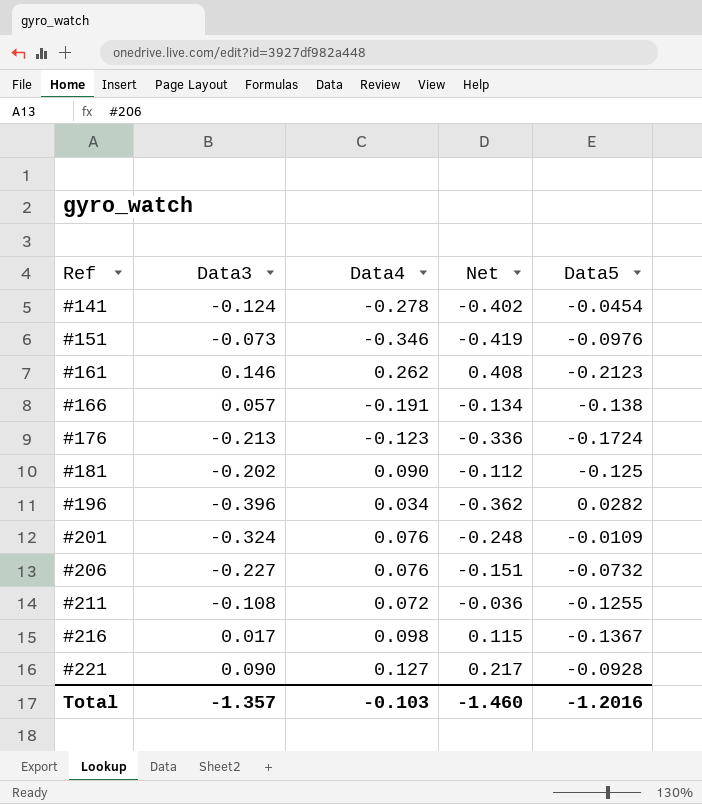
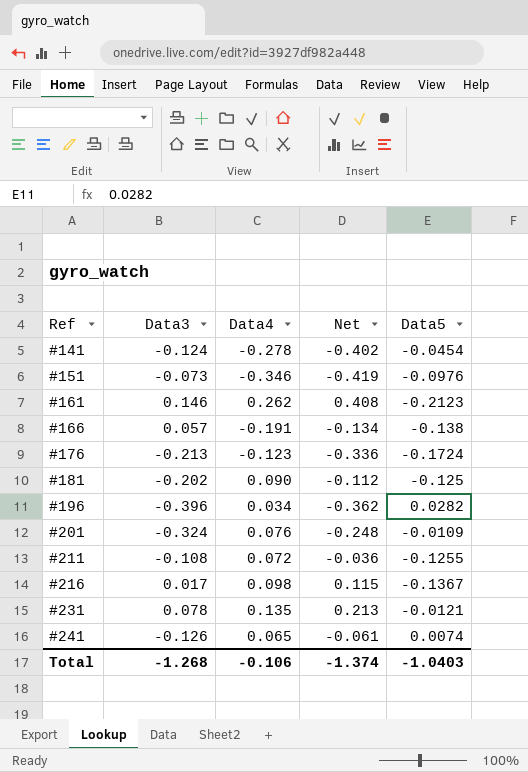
row #206: -0.227 | 0.076 | -0.151 | -0.0732 -> none
row #221: 0.090 | 0.127 | 0.217 | -0.0928 -> none
row #231: none -> 0.078 | 0.135 | 0.213 | -0.0121
row #241: none -> -0.126 | 0.065 | -0.061 | 0.0074
Total | Data3: -1.357 -> -1.268
Total | Data4: -0.103 -> -0.106
Total | Net: -1.460 -> -1.374
Total | Data5: -1.2016 -> -1.0403

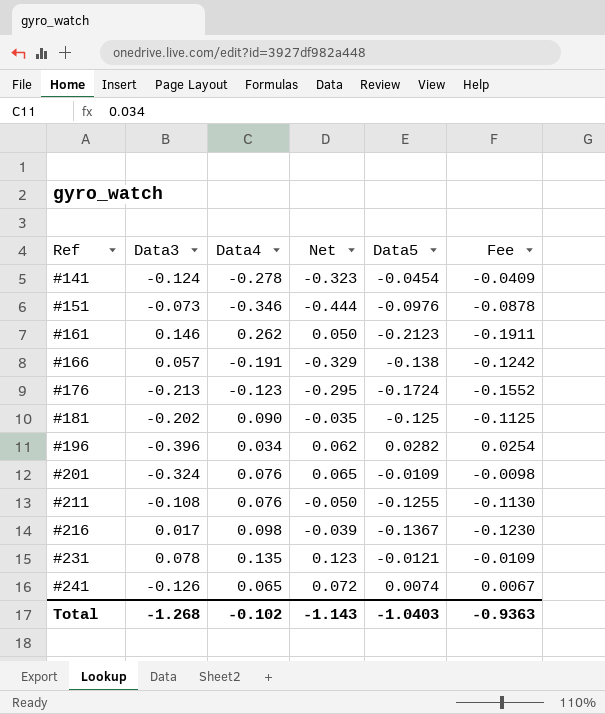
column Net | formula: [Data3] + [Data4] -> [Data4] + [Data5]
column Fee | formula: none -> [Data5] * 0.9
#211 | Data4: 0.072 -> 0.076
Total | Data4: -0.106 -> -0.102
Total | Net: -1.374 -> -1.143

